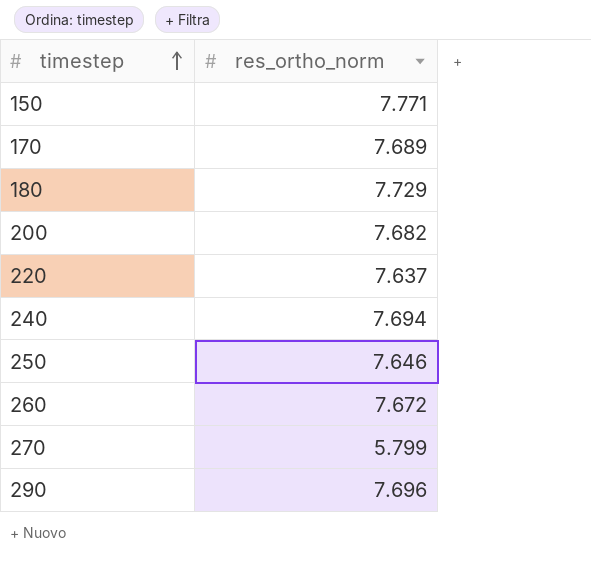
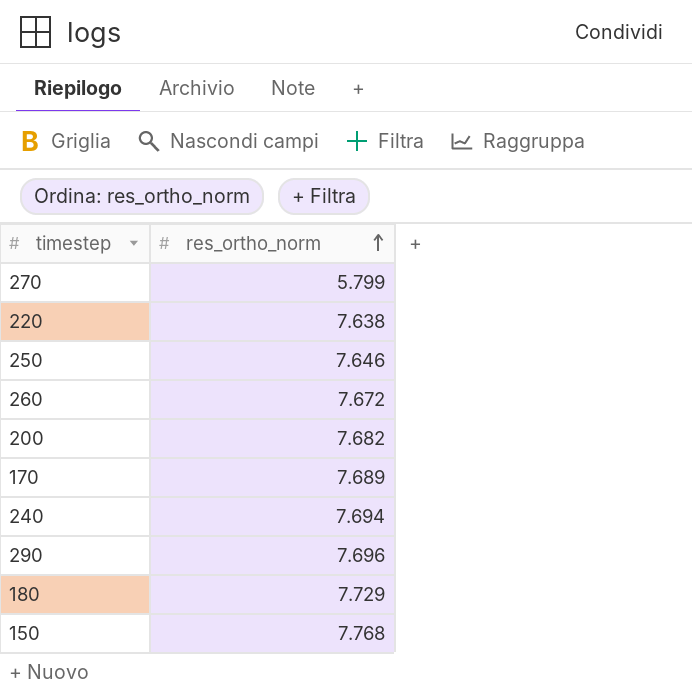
row order: timestep ascending -> res_ortho_norm ascending
220 | res_ortho_norm: 7.637 -> 7.638
150 | res_ortho_norm: 7.771 -> 7.768

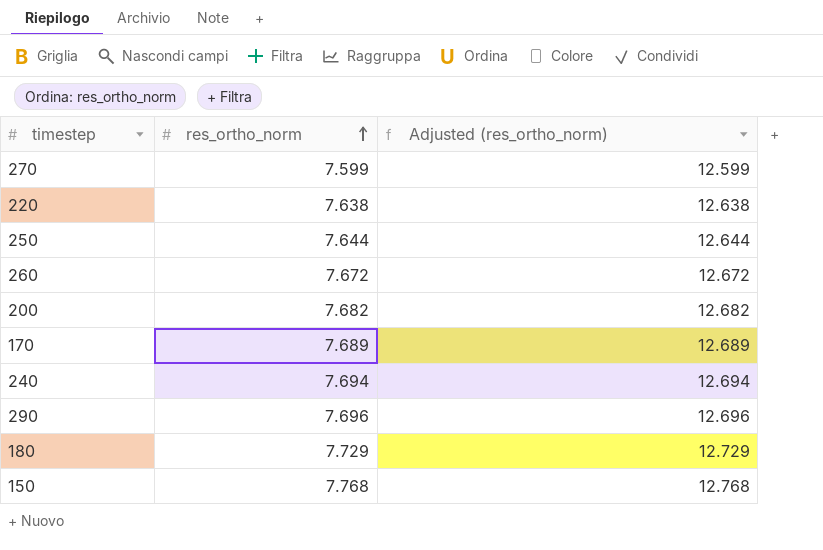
column Adjusted (res_ortho_norm) | formula: none -> [res_ortho_norm] + 5
270 | res_ortho_norm: 5.799 -> 7.599
250 | res_ortho_norm: 7.646 -> 7.644

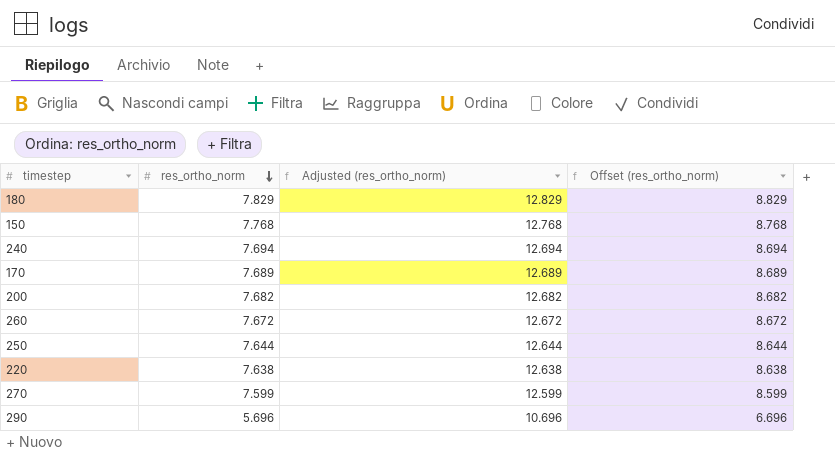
row order: res_ortho_norm ascending -> res_ortho_norm descending
column Offset (res_ortho_norm) | formula: none -> [res_ortho_norm] + 1
180 | res_ortho_norm: 7.729 -> 7.829
180 | Adjusted (res_ortho_norm): 12.729 -> 12.829
290 | res_ortho_norm: 7.696 -> 5.696
290 | Adjusted (res_ortho_norm): 12.696 -> 10.696

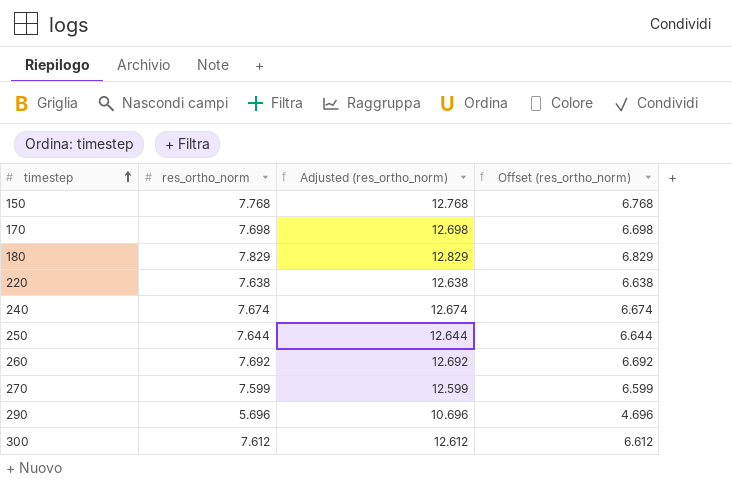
row order: res_ortho_norm descending -> timestep ascending
column Offset (res_ortho_norm) | formula: [res_ortho_norm] + 1 -> [res_ortho_norm] - 1
row 200: 7.682 | 12.682 | 8.682 -> none
170 | res_ortho_norm: 7.689 -> 7.698
170 | Adjusted (res_ortho_norm): 12.689 -> 12.698
240 | res_ortho_norm: 7.694 -> 7.674
240 | Adjusted (res_ortho_norm): 12.694 -> 12.674
260 | res_ortho_norm: 7.672 -> 7.692
260 | Adjusted (res_ortho_norm): 12.672 -> 12.692
row 300: none -> 7.612 | 12.612 | 6.612

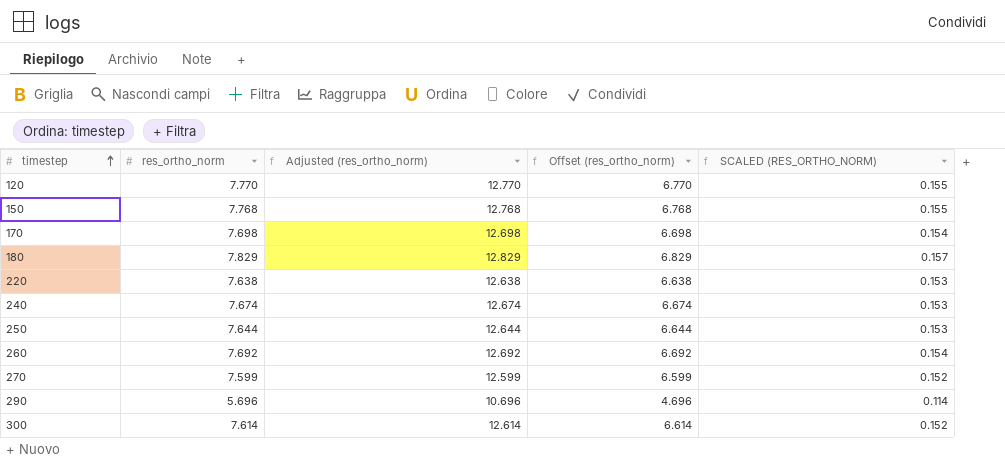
column SCALED (RES_ORTHO_NORM) | formula: none -> [res_ortho_norm] * 0.02
row 120: none -> 7.770 | 12.770 | 6.770 | 0.155
300 | res_ortho_norm: 7.612 -> 7.614
300 | Adjusted (res_ortho_norm): 12.612 -> 12.614
300 | Offset (res_ortho_norm): 6.612 -> 6.614

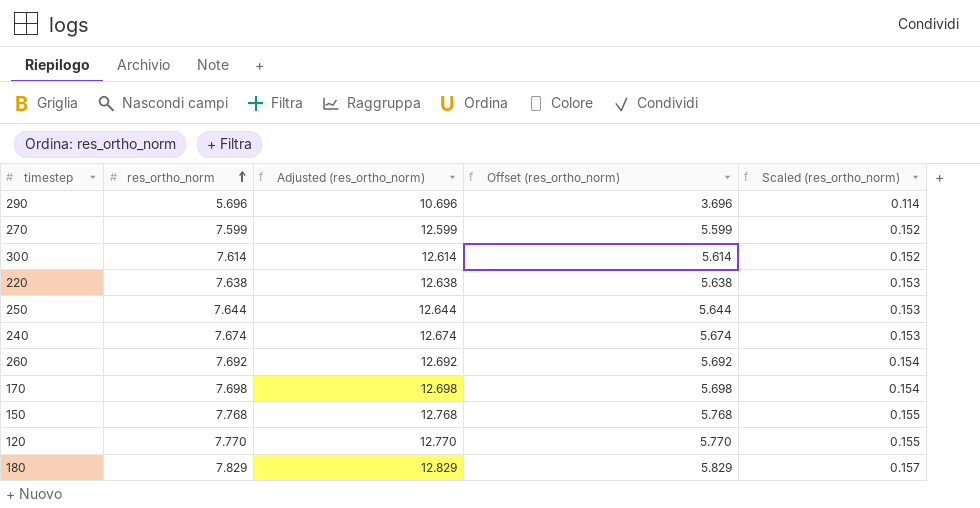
row order: timestep ascending -> res_ortho_norm ascending
column Offset (res_ortho_norm) | formula: [res_ortho_norm] - 1 -> [res_ortho_norm] - 2
column name: SCALED (RES_ORTHO_NORM) -> Scaled (res_ortho_norm)

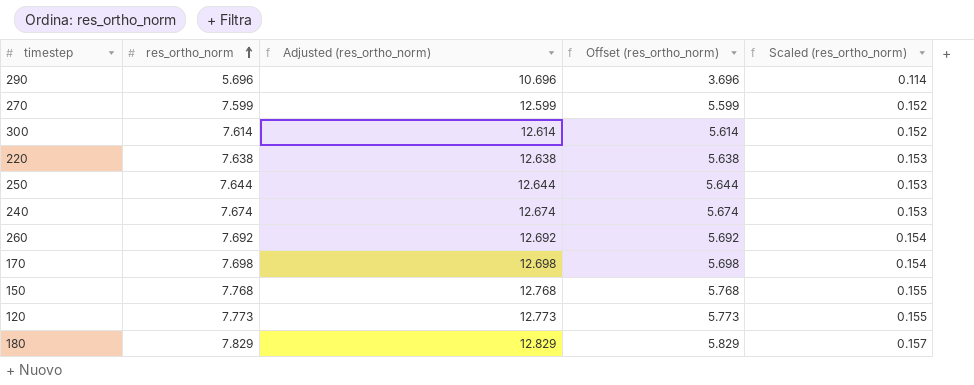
120 | res_ortho_norm: 7.770 -> 7.773
120 | Adjusted (res_ortho_norm): 12.770 -> 12.773
120 | Offset (res_ortho_norm): 5.770 -> 5.773

